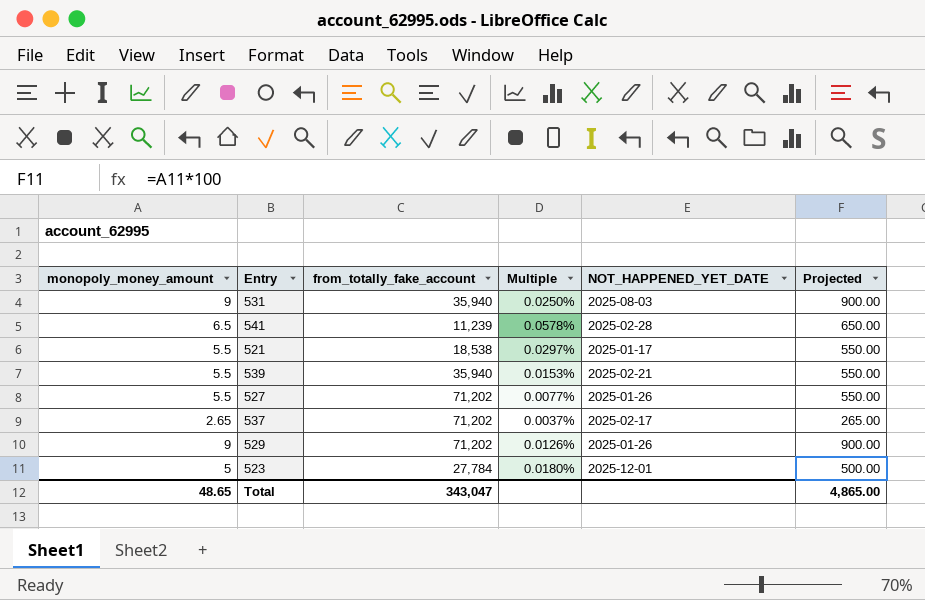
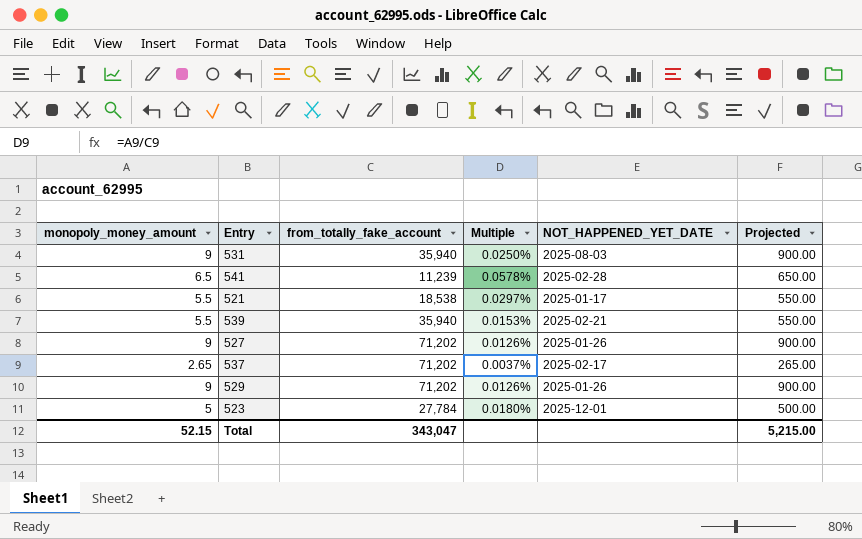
527 | monopoly_money_amount: 5.5 -> 9
527 | Multiple: 0.0077% -> 0.0126%
527 | Projected: 550.00 -> 900.00
Total | monopoly_money_amount: 48.65 -> 52.15
Total | Projected: 4,865.00 -> 5,215.00

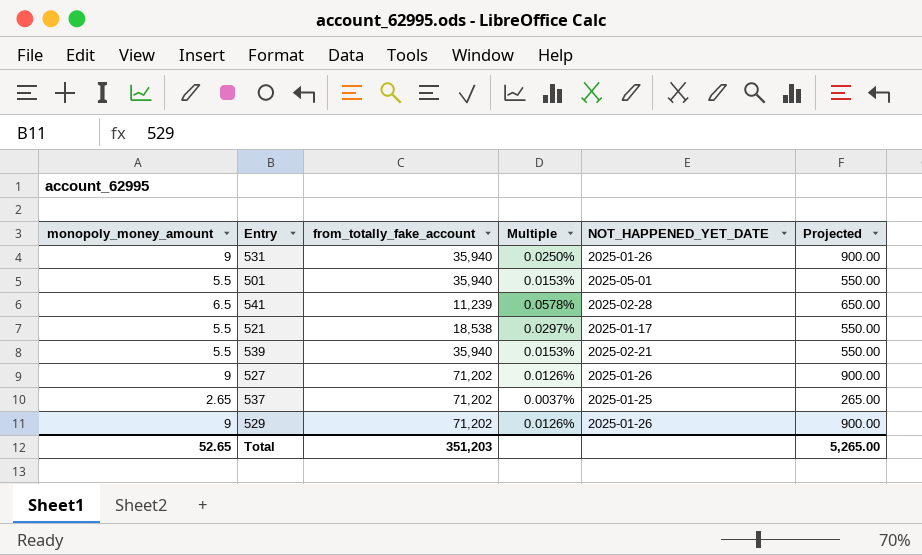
row 523: 5 | 27,784 | 0.0180% | 2025-12-01 | 500.00 -> none
531 | NOT_HAPPENED_YET_DATE: 2025-08-03 -> 2025-01-26
row 501: none -> 5.5 | 35,940 | 0.0153% | 2025-05-01 | 550.00
537 | NOT_HAPPENED_YET_DATE: 2025-02-17 -> 2025-01-25
Total | monopoly_money_amount: 52.15 -> 52.65
Total | from_totally_fake_account: 343,047 -> 351,203
Total | Projected: 5,215.00 -> 5,265.00

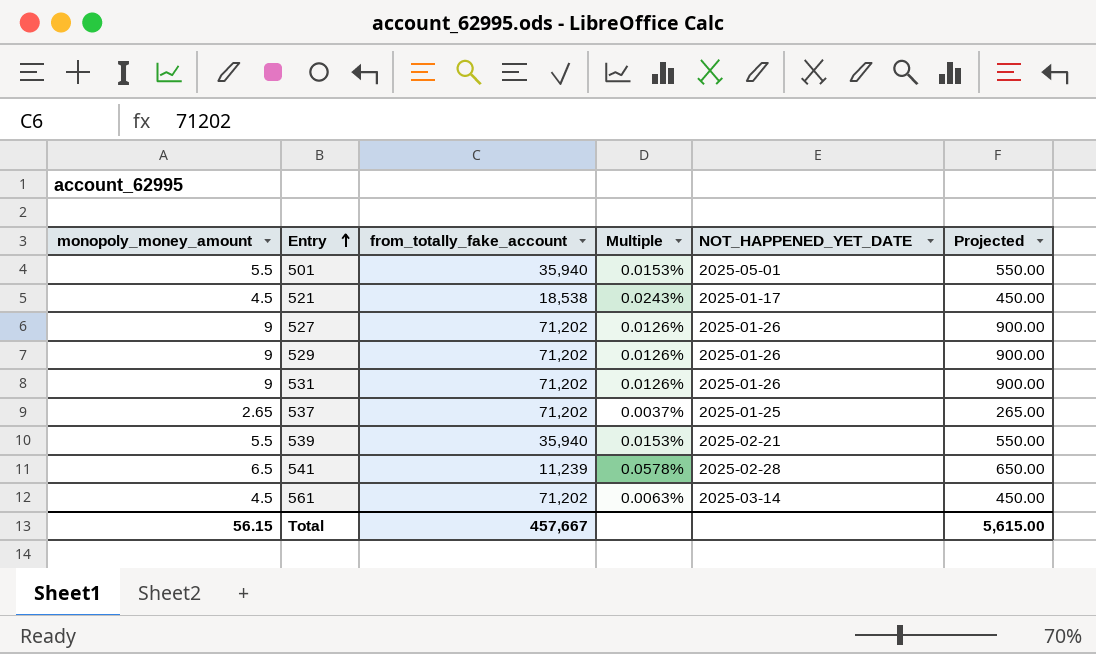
row order: none -> Entry ascending
521 | monopoly_money_amount: 5.5 -> 4.5
521 | Multiple: 0.0297% -> 0.0243%
521 | Projected: 550.00 -> 450.00
531 | from_totally_fake_account: 35,940 -> 71,202
531 | Multiple: 0.0250% -> 0.0126%
row 561: none -> 4.5 | 71,202 | 0.0063% | 2025-03-14 | 450.00
Total | monopoly_money_amount: 52.65 -> 56.15
Total | from_totally_fake_account: 351,203 -> 457,667
Total | Projected: 5,265.00 -> 5,615.00

